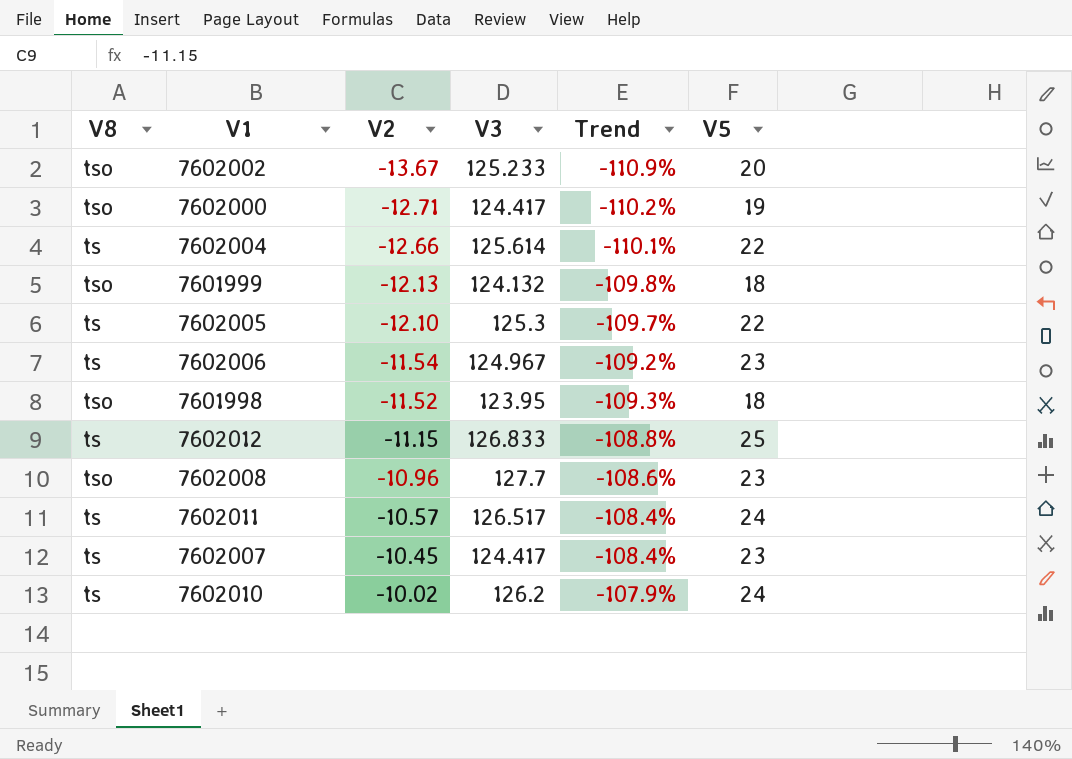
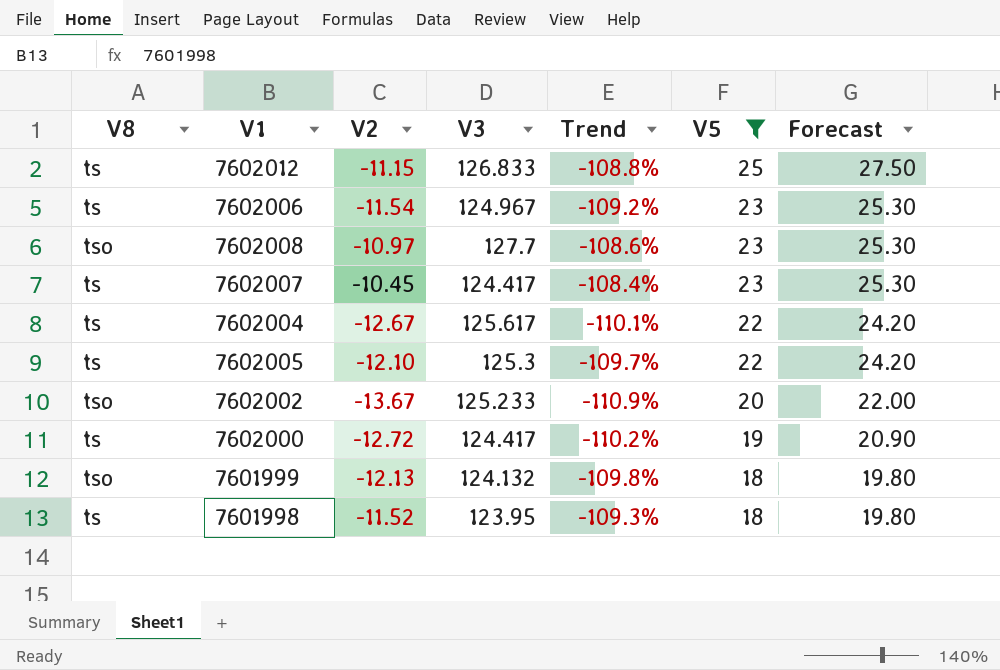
filter: none -> V5 != 24
row order: V2 ascending -> V5 descending
column Forecast | formula: none -> [V5] * 1.1
7602008 | V2: -10.96 -> -10.97
7602004 | V2: -12.66 -> -12.67
7602004 | V3: 125.614 -> 125.617
7602000 | V8: tso -> ts
7602000 | V2: -12.71 -> -12.72
7601998 | V8: tso -> ts

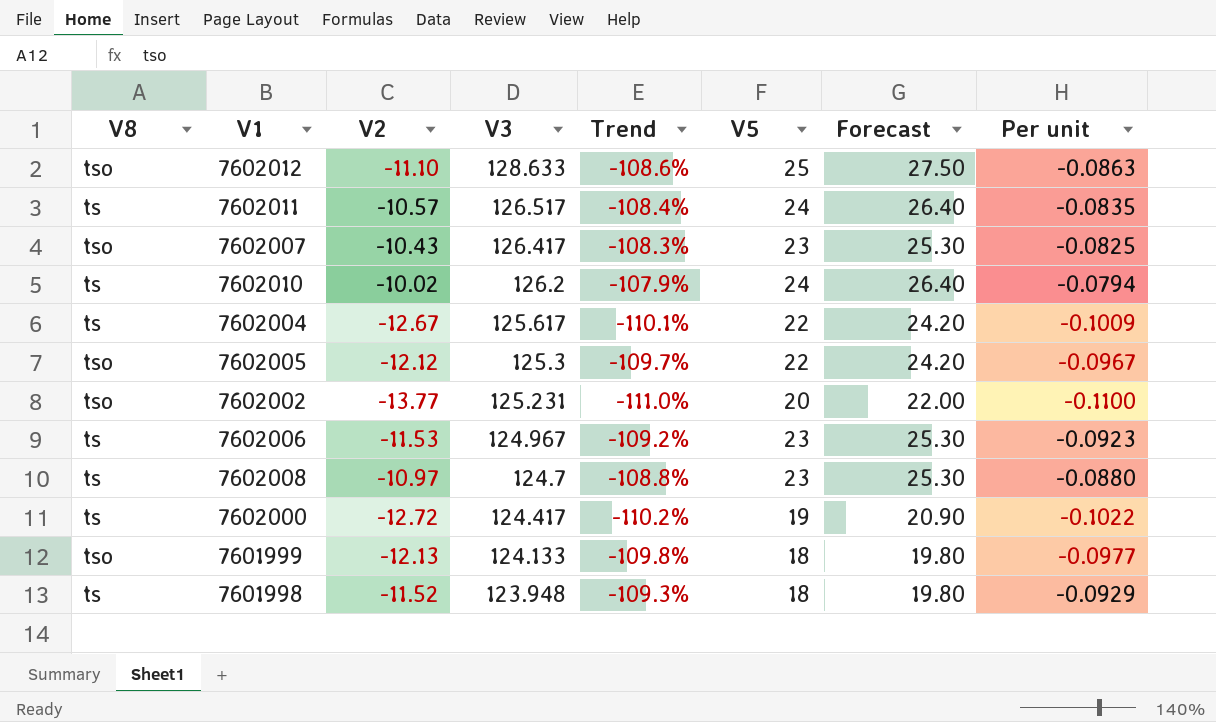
filter: V5 != 24 -> none
row order: V5 descending -> V3 descending
column Per unit | formula: none -> [V2] / [V3]
7602012 | V8: ts -> tso
7602012 | V2: -11.15 -> -11.10
7602012 | V3: 126.833 -> 128.633
7602012 | Trend: -108.8% -> -108.6%
7602007 | V8: ts -> tso
7602007 | V2: -10.45 -> -10.43
7602007 | V3: 124.417 -> 126.417
7602007 | Trend: -108.4% -> -108.3%
7602005 | V8: ts -> tso
7602005 | V2: -12.10 -> -12.12
7602002 | V2: -13.67 -> -13.77
7602002 | V3: 125.233 -> 125.231
7602002 | Trend: -110.9% -> -111.0%
7602006 | V2: -11.54 -> -11.53
7602008 | V8: tso -> ts
7602008 | V3: 127.7 -> 124.7
7602008 | Trend: -108.6% -> -108.8%
7601999 | V3: 124.132 -> 124.133
7601998 | V3: 123.95 -> 123.948

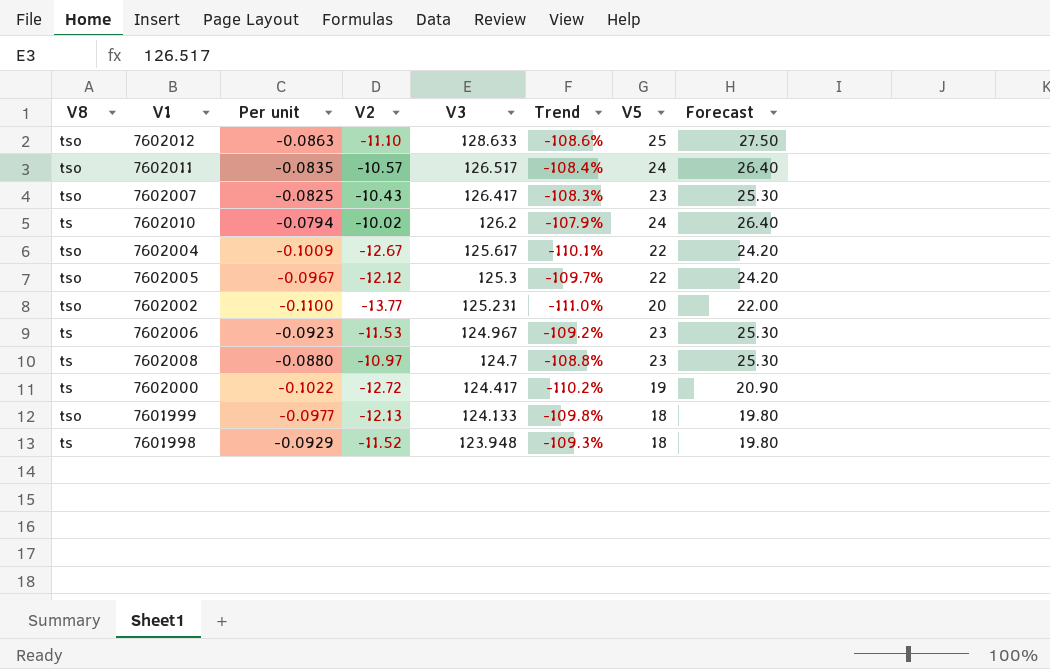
column Per unit | position: 8 -> 3
7602011 | V8: ts -> tso
7602004 | V8: ts -> tso

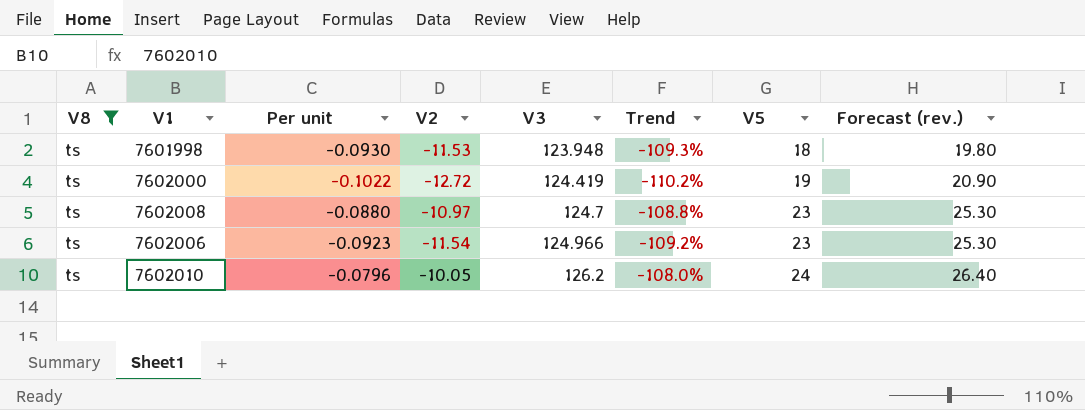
filter: none -> V8 = ts
row order: V3 descending -> V3 ascending
column name: Forecast -> Forecast (rev.)
7601998 | Per unit: -0.0929 -> -0.0930
7601998 | V2: -11.52 -> -11.53
7602000 | V3: 124.417 -> 124.419
7602006 | V2: -11.53 -> -11.54
7602006 | V3: 124.967 -> 124.966
7602010 | Per unit: -0.0794 -> -0.0796
7602010 | V2: -10.02 -> -10.05
7602010 | Trend: -107.9% -> -108.0%

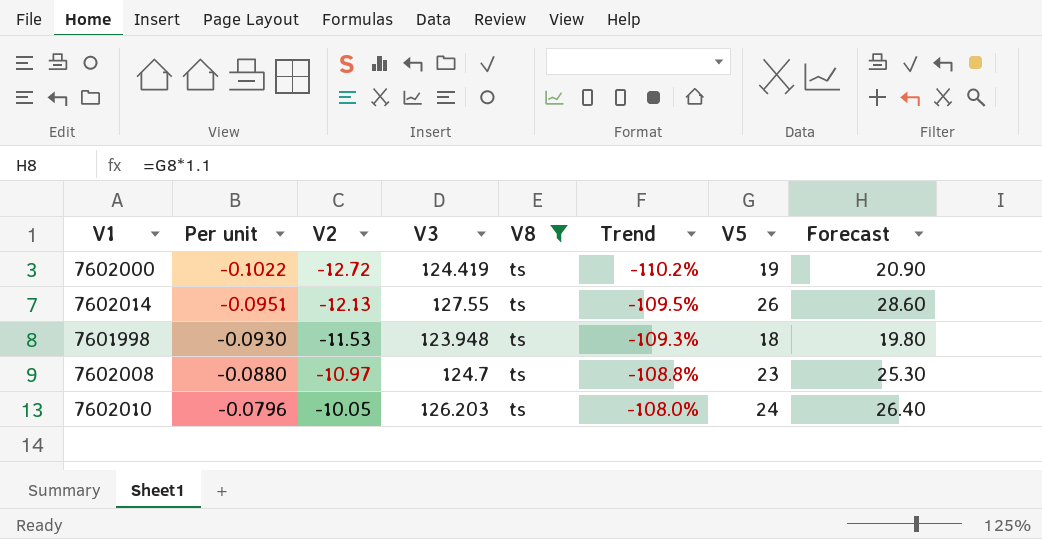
row order: V3 ascending -> Per unit ascending
column V8 | position: 1 -> 5
column name: Forecast (rev.) -> Forecast
row 7602006: ts | -0.0923 | -11.54 | 124.966 | -109.2% | 23 | 25.30 -> none
row 7602014: none -> -0.0951 | -12.13 | 127.55 | ts | -109.5% | 26 | 28.60
7602010 | V3: 126.2 -> 126.203

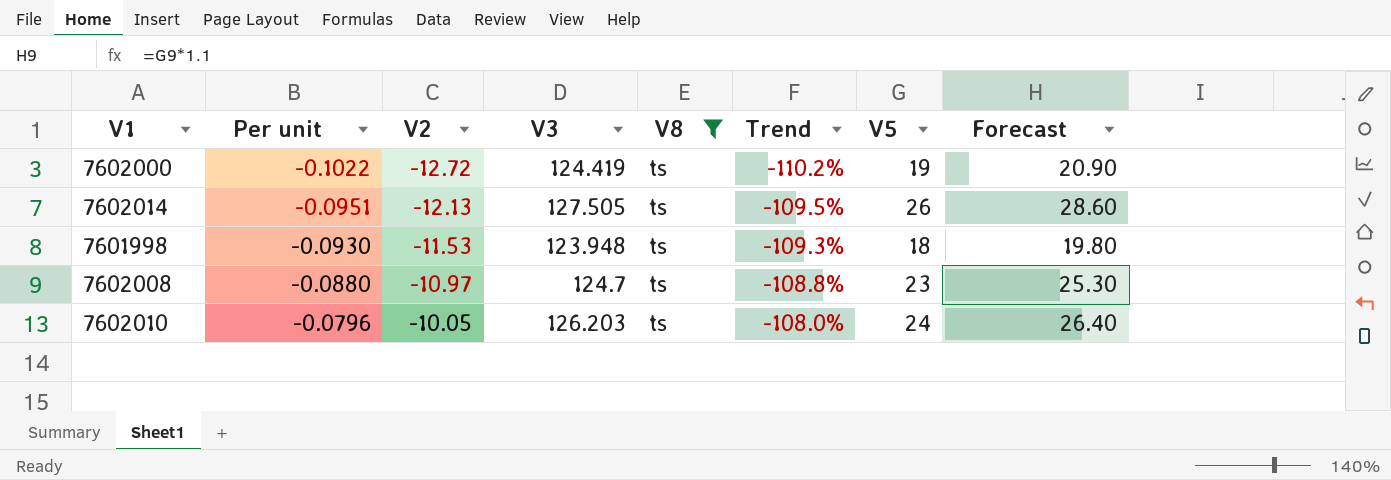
7602014 | V3: 127.55 -> 127.505

